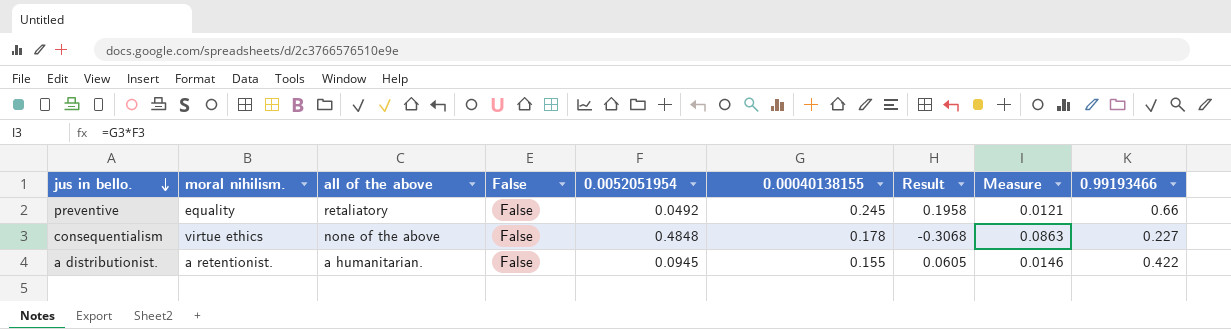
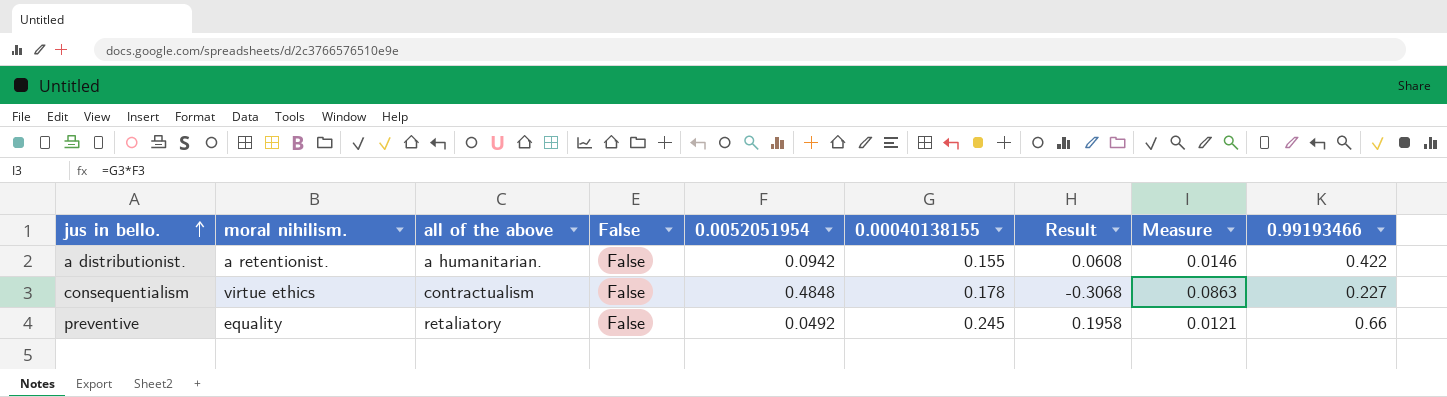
row order: jus in bello. descending -> jus in bello. ascending
a distributionist. | 0.0052051954: 0.0945 -> 0.0942
a distributionist. | Result: 0.0605 -> 0.0608
consequentialism | all of the above: none of the above -> contractualism

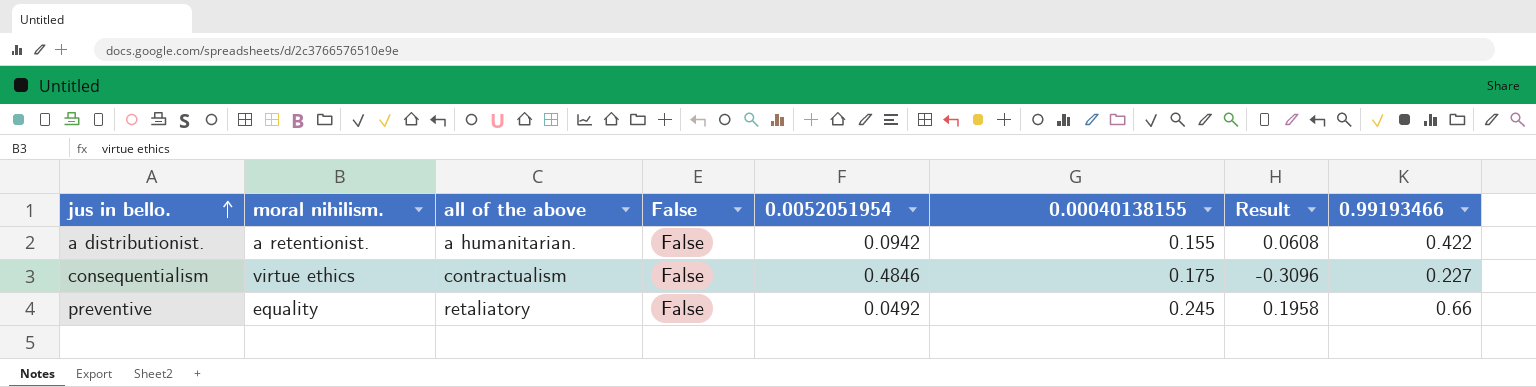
column Measure | formula: [0.0052051954] * [0.00040138155] -> none
consequentialism | 0.0052051954: 0.4848 -> 0.4846
consequentialism | 0.00040138155: 0.178 -> 0.175
consequentialism | Result: -0.3068 -> -0.3096

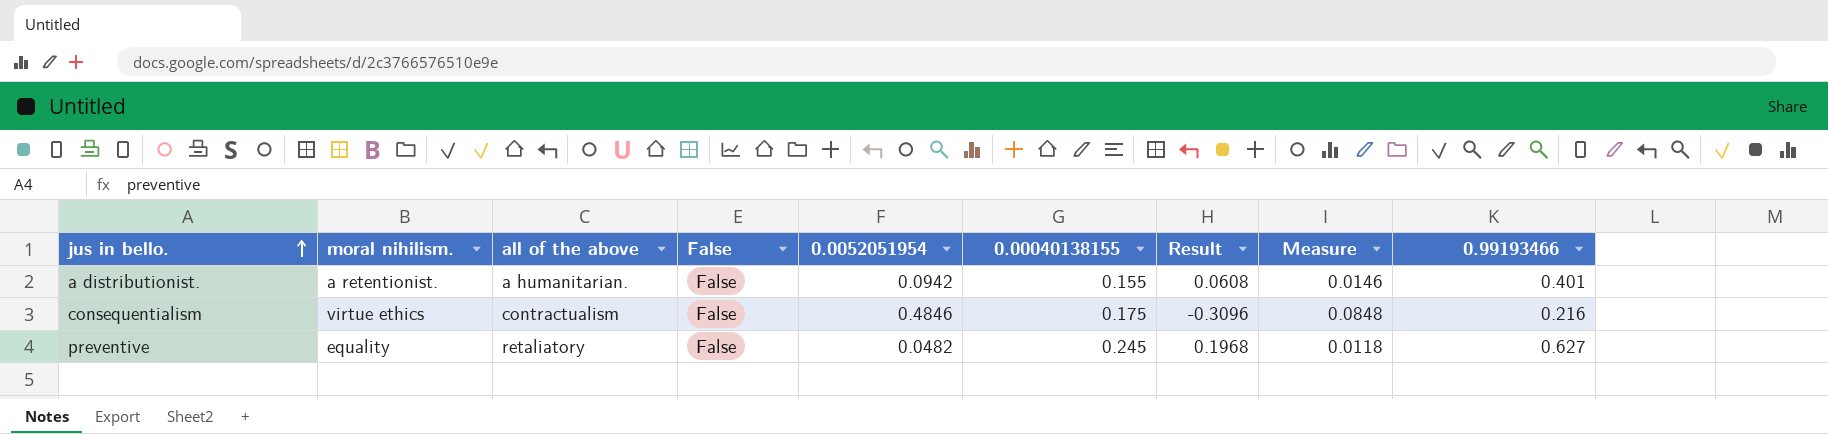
column Measure | formula: none -> [0.0052051954] * [0.00040138155]
a distributionist. | 0.99193466: 0.422 -> 0.401
consequentialism | 0.99193466: 0.227 -> 0.216
preventive | 0.0052051954: 0.0492 -> 0.0482
preventive | Result: 0.1958 -> 0.1968
preventive | 0.99193466: 0.66 -> 0.627

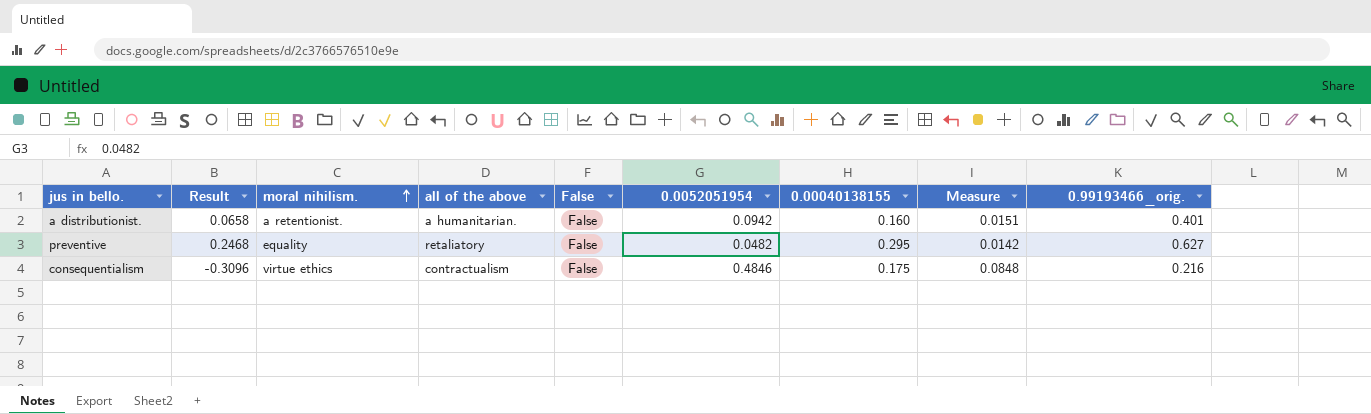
row order: jus in bello. ascending -> moral nihilism. ascending
column Result | position: 7 -> 2
column name: 0.99193466 -> 0.99193466_orig.
a distributionist. | Result: 0.0608 -> 0.0658
a distributionist. | 0.00040138155: 0.155 -> 0.160
a distributionist. | Measure: 0.0146 -> 0.0151
preventive | Result: 0.1968 -> 0.2468
preventive | 0.00040138155: 0.245 -> 0.295
preventive | Measure: 0.0118 -> 0.0142

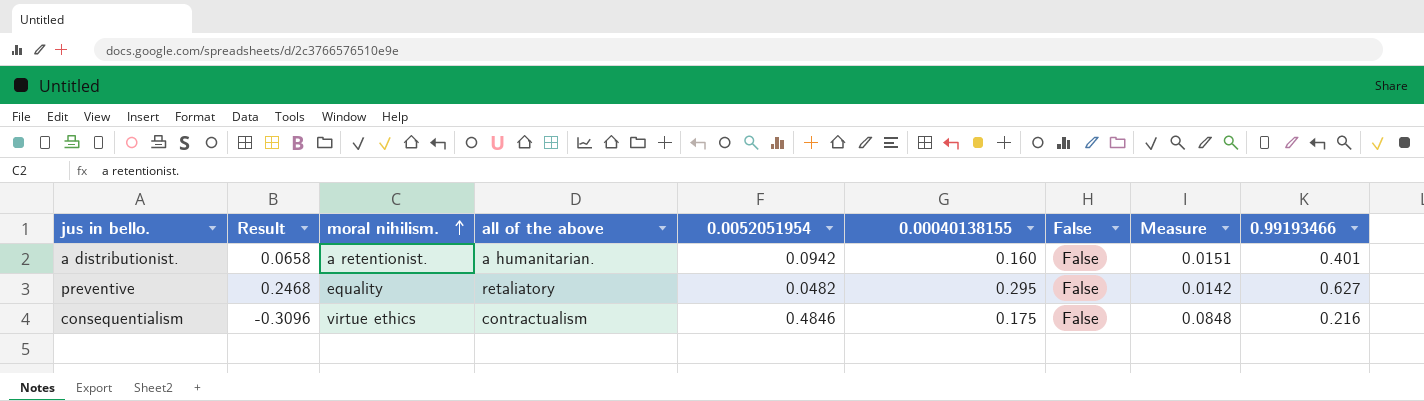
column False | position: 5 -> 7
column name: 0.99193466_orig. -> 0.99193466

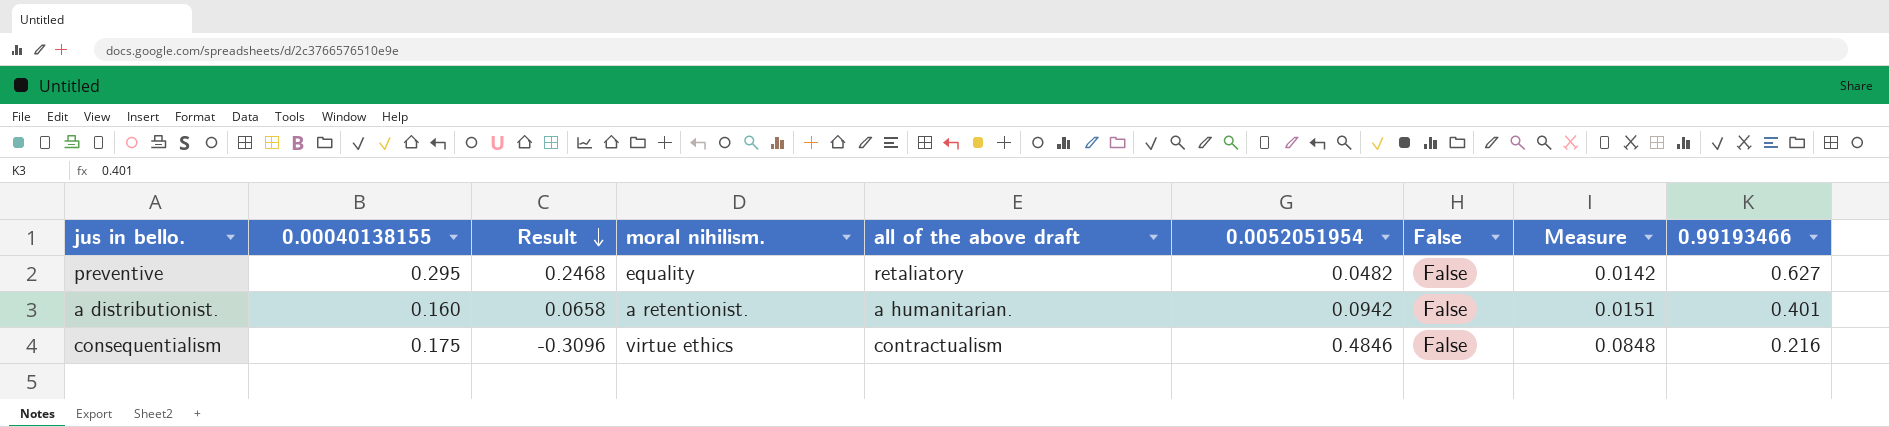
row order: moral nihilism. ascending -> Result descending
column 0.00040138155 | position: 6 -> 2
column name: all of the above -> all of the above draft

